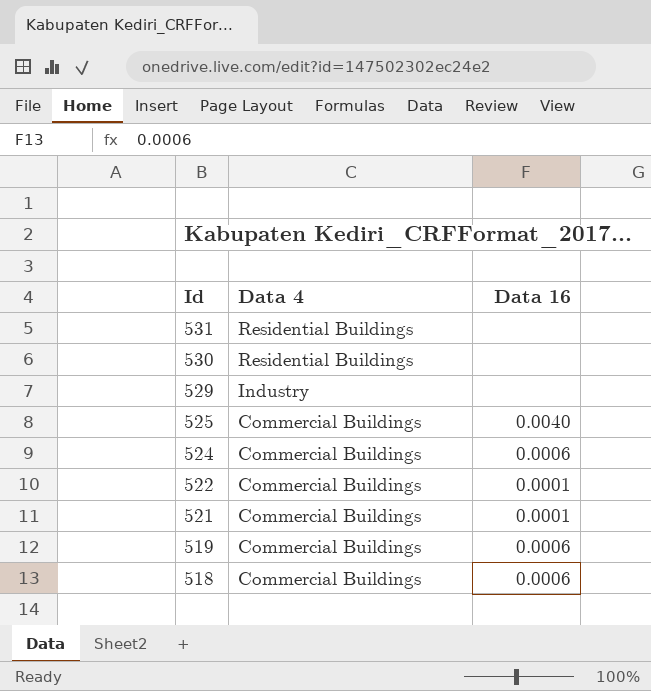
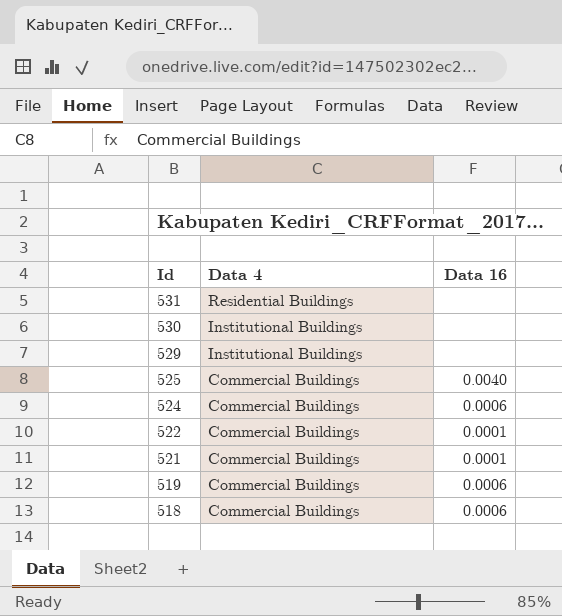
530 | Data 4: Residential Buildings -> Institutional Buildings
529 | Data 4: Industry -> Institutional Buildings

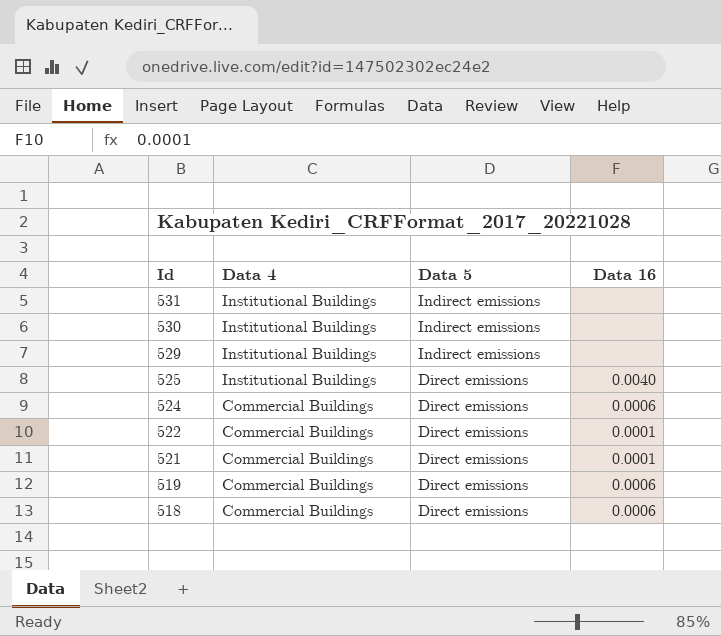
column Data 5 | position: none -> 3
531 | Data 4: Residential Buildings -> Institutional Buildings
525 | Data 4: Commercial Buildings -> Institutional Buildings

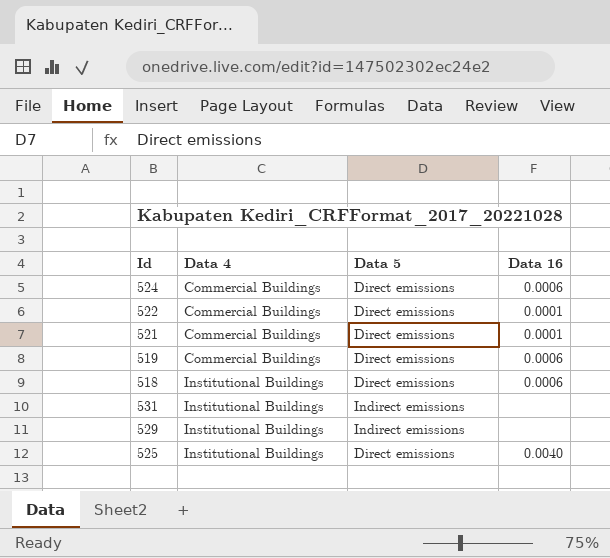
row order: Id descending -> Data 4 ascending
row 530: Institutional Buildings | Indirect emissions | none -> none
518 | Data 4: Commercial Buildings -> Institutional Buildings

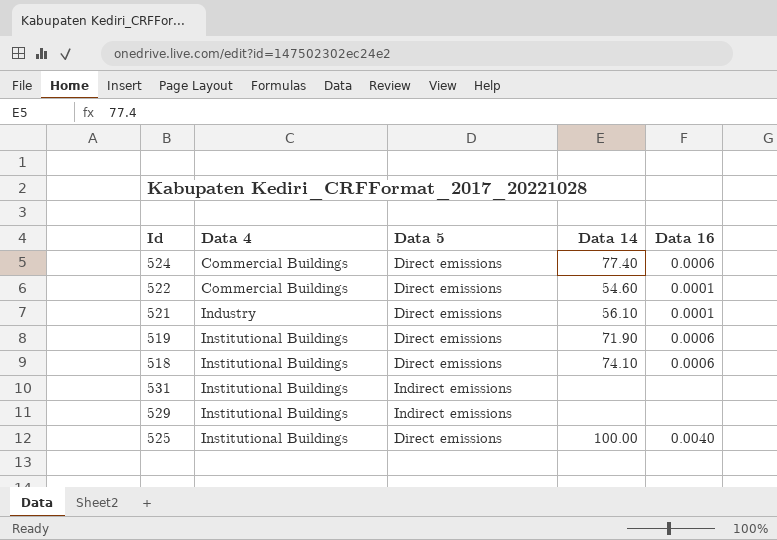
column Data 14 | position: none -> 4
521 | Data 4: Commercial Buildings -> Industry
519 | Data 4: Commercial Buildings -> Institutional Buildings

